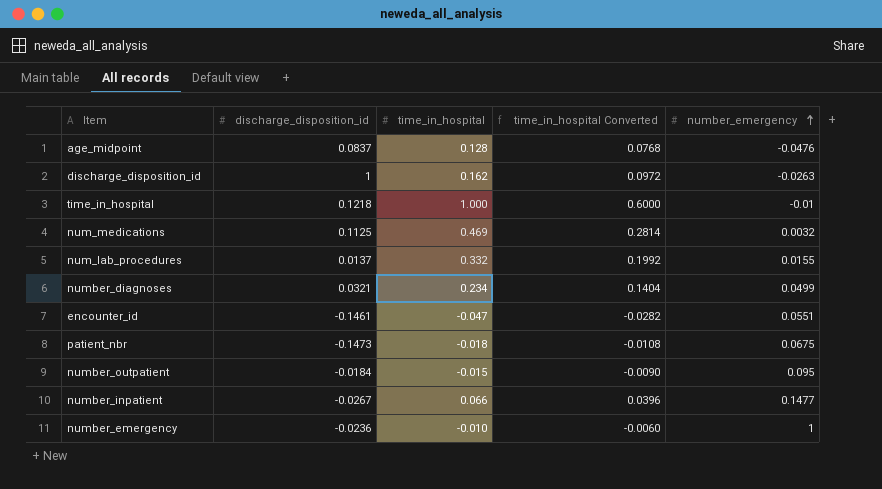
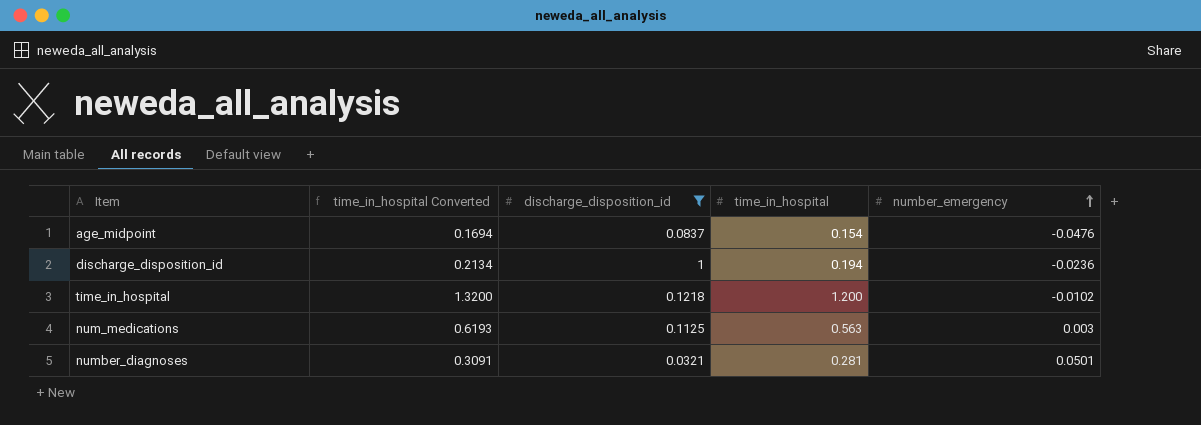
filter: none -> discharge_disposition_id >= 0.0321
column time_in_hospital Converted | formula: [time_in_hospital] * 0.6 -> [time_in_hospital] * 1.1
column time_in_hospital Converted | position: 4 -> 2
age_midpoint | time_in_hospital: 0.128 -> 0.154
discharge_disposition_id | time_in_hospital: 0.162 -> 0.194
discharge_disposition_id | number_emergency: -0.0263 -> -0.0236
time_in_hospital | time_in_hospital: 1.000 -> 1.200
time_in_hospital | number_emergency: -0.01 -> -0.0102
num_medications | time_in_hospital: 0.469 -> 0.563
num_medications | number_emergency: 0.0032 -> 0.003
number_diagnoses | time_in_hospital: 0.234 -> 0.281
number_diagnoses | number_emergency: 0.0499 -> 0.0501

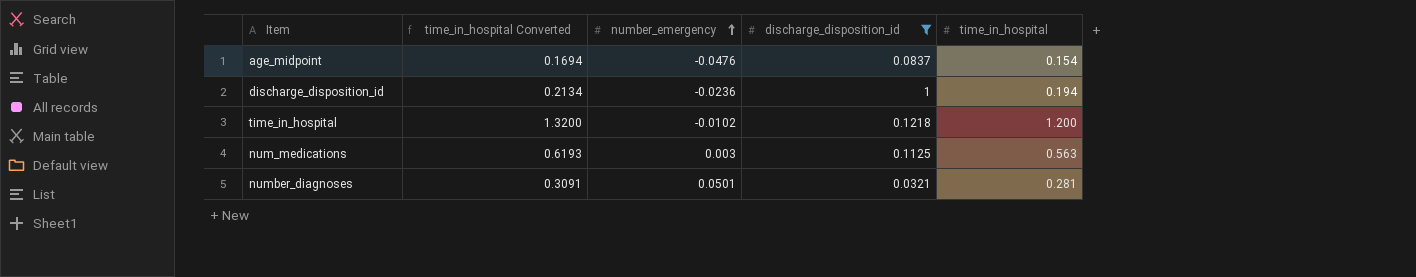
column number_emergency | position: 5 -> 3

